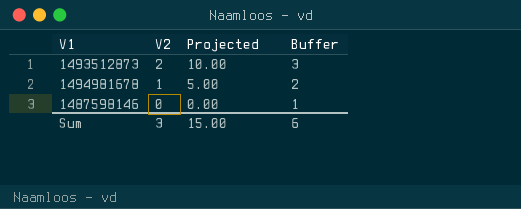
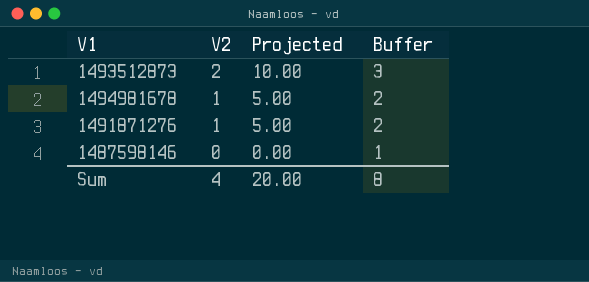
row 1491871276: none -> 1 | 5.00 | 2
Sum | V2: 3 -> 4
Sum | Projected: 15.00 -> 20.00
Sum | Buffer: 6 -> 8

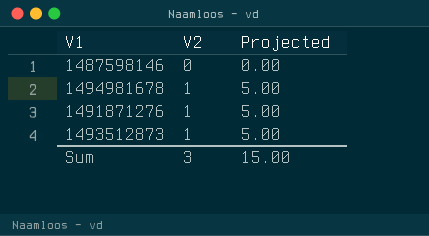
row order: V2 descending -> V2 ascending
column Buffer | formula: [V2] + 1 -> none
1493512873 | V2: 2 -> 1
1493512873 | Projected: 10.00 -> 5.00
Sum | V2: 4 -> 3
Sum | Projected: 20.00 -> 15.00

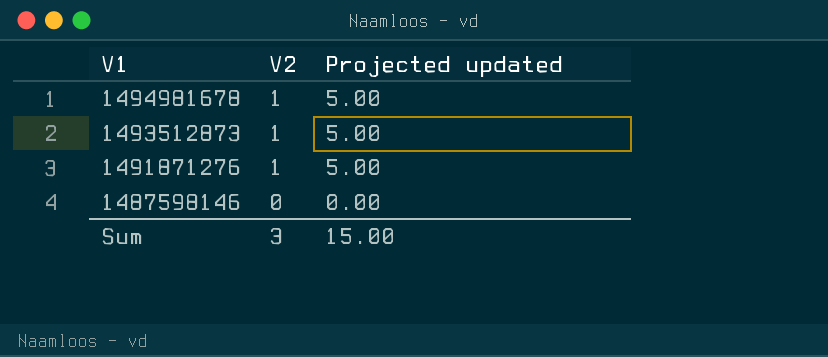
row order: V2 ascending -> V1 descending
column name: Projected -> Projected updated

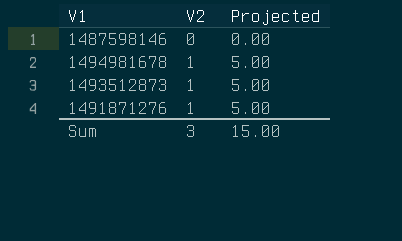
row order: V1 descending -> V2 ascending
column name: Projected updated -> Projected

